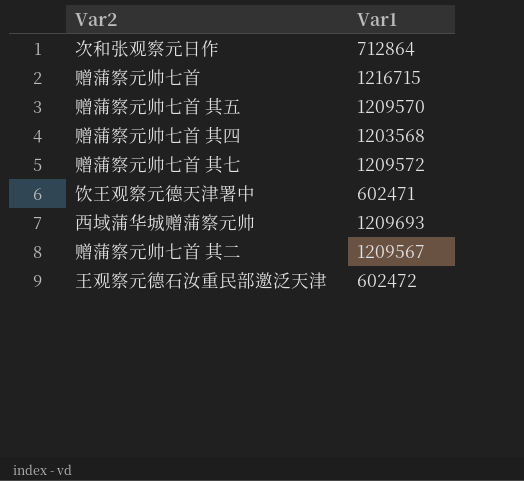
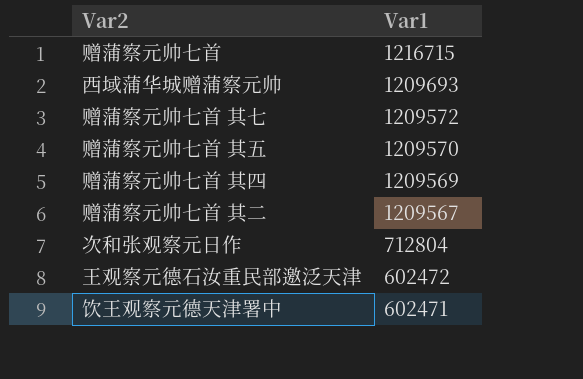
row order: none -> Var1 descending
赠蒲察元帅七首 其四 | Var1: 1203568 -> 1209569
次和张观察元日作 | Var1: 712864 -> 712804

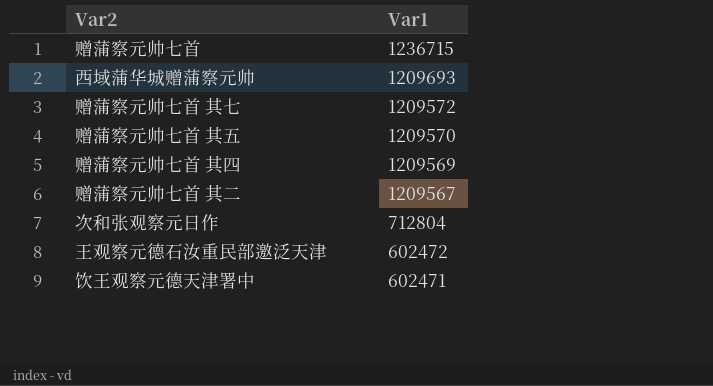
赠蒲察元帅七首 | Var1: 1216715 -> 1236715

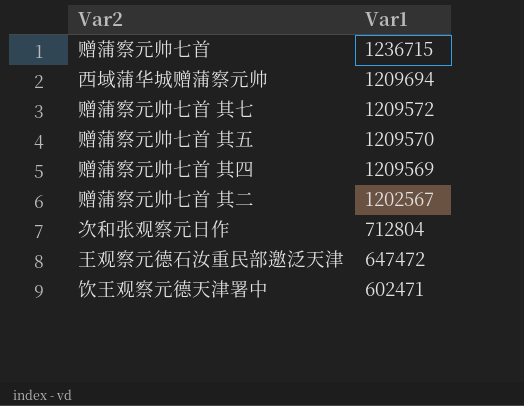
西域蒲华城赠蒲察元帅 | Var1: 1209693 -> 1209694
赠蒲察元帅七首 其二 | Var1: 1209567 -> 1202567
王观察元德石汝重民部邀泛天津 | Var1: 602472 -> 647472

